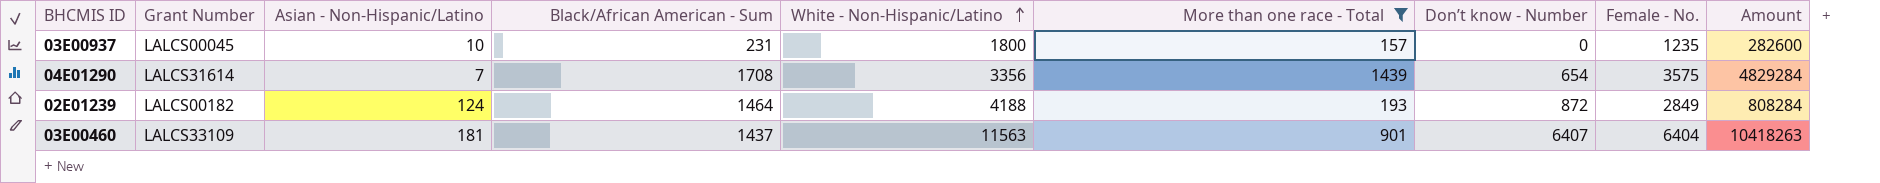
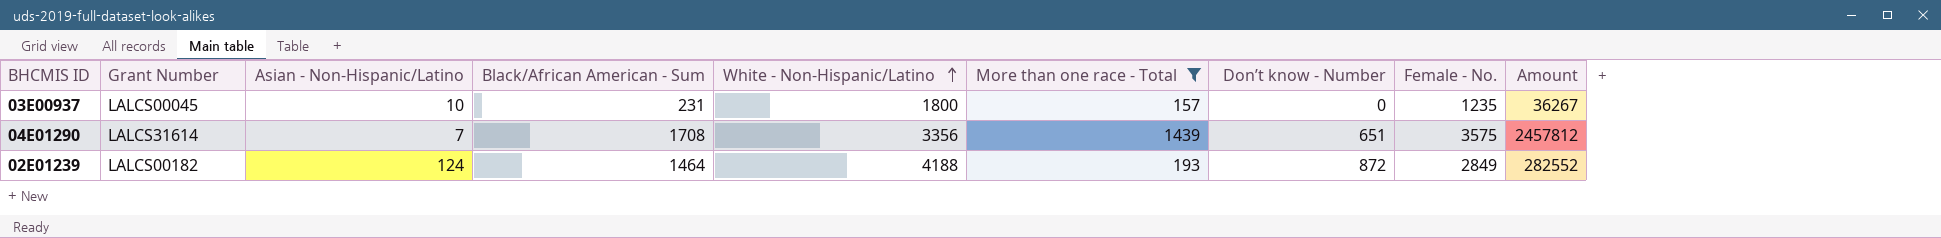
column Amount | formula: [White - Non-Hispanic/Latino] * [More than one race - Total] -> [Black/African American - Sum] * [More than one race - Total]
row 03E00460: LALCS33109 | 181 | 1437 | 11563 | 901 | 6407 | 6404 | 10418263 -> none
04E01290 | Don’t know - Number: 654 -> 651

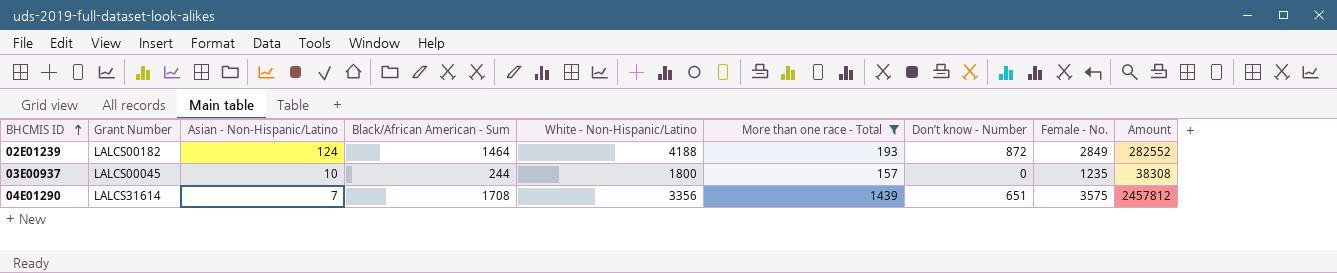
row order: White - Non-Hispanic/Latino ascending -> BHCMIS ID ascending
03E00937 | Black/African American - Sum: 231 -> 244
03E00937 | Amount: 36267 -> 38308

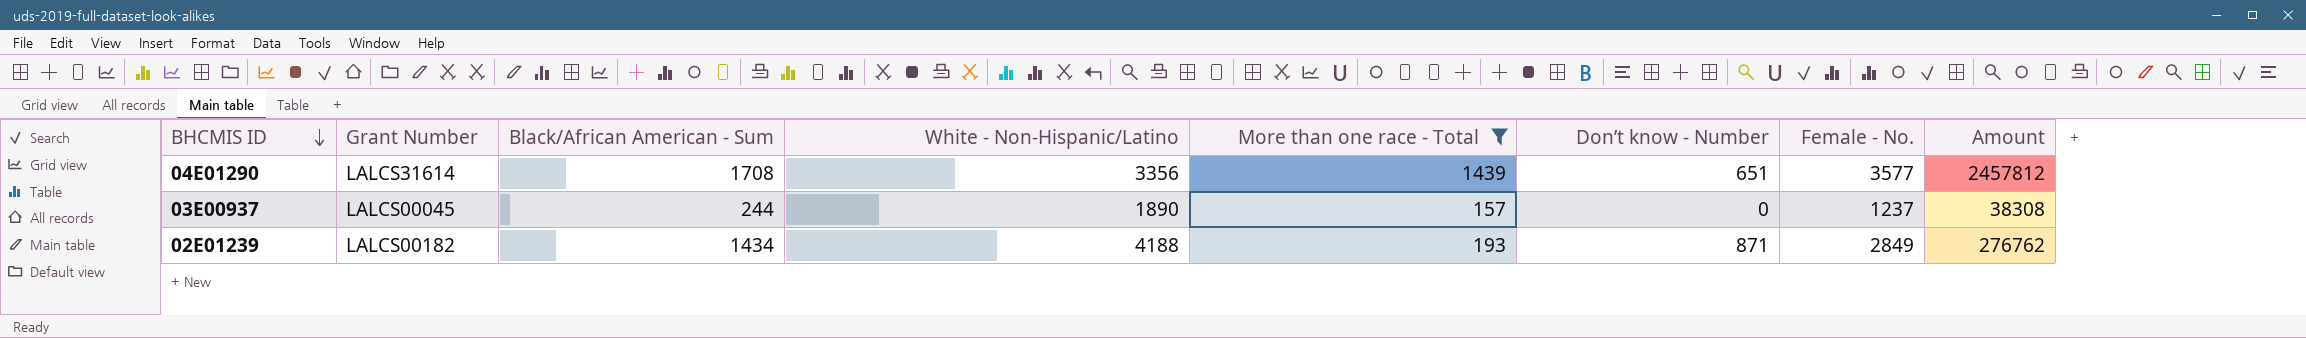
row order: BHCMIS ID ascending -> BHCMIS ID descending
column Asian - Non-Hispanic/Latino | position: 3 -> none
04E01290 | Female - No.: 3575 -> 3577
03E00937 | White - Non-Hispanic/Latino: 1800 -> 1890
03E00937 | Female - No.: 1235 -> 1237
02E01239 | Black/African American - Sum: 1464 -> 1434
02E01239 | Don’t know - Number: 872 -> 871
02E01239 | Amount: 282552 -> 276762

